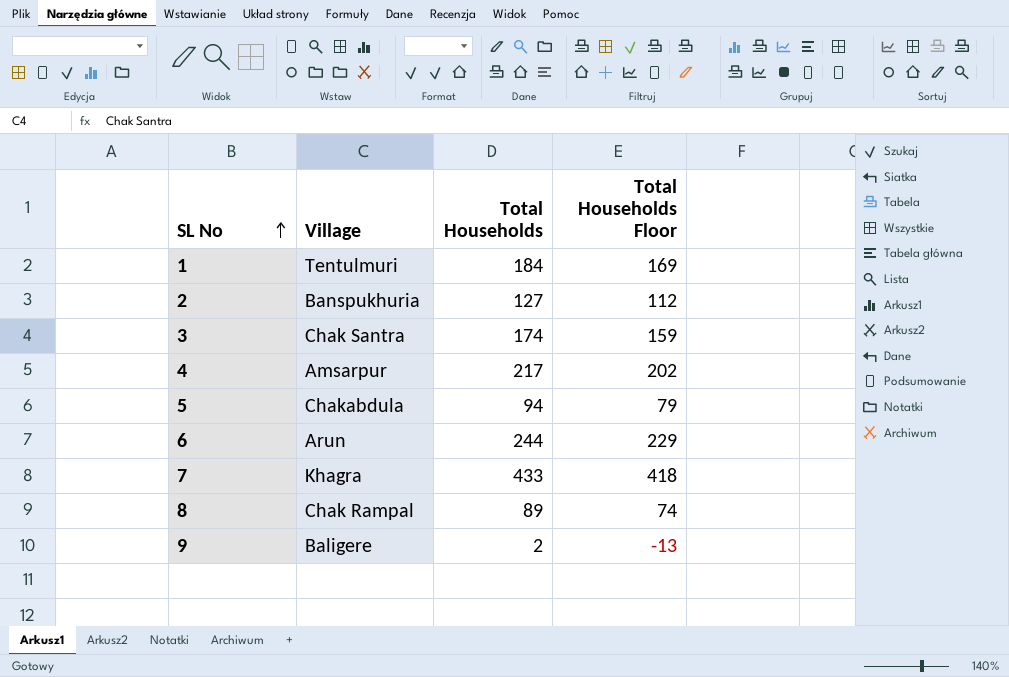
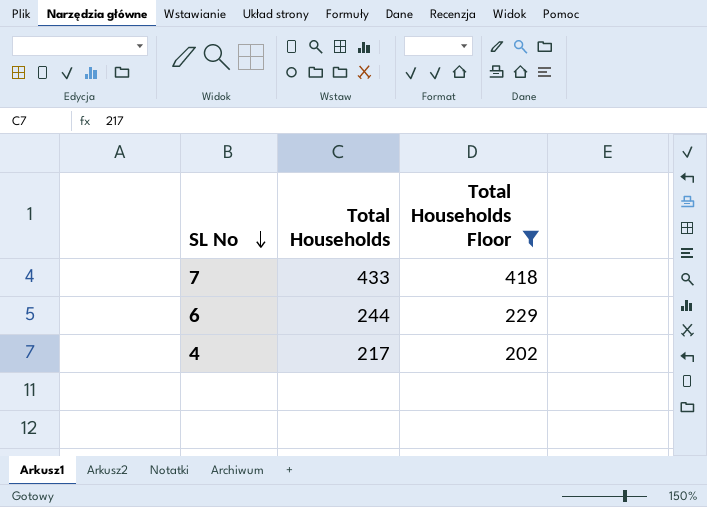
filter: none -> Total Households Floor >= 202
row order: SL No ascending -> SL No descending
column Village | position: 2 -> none

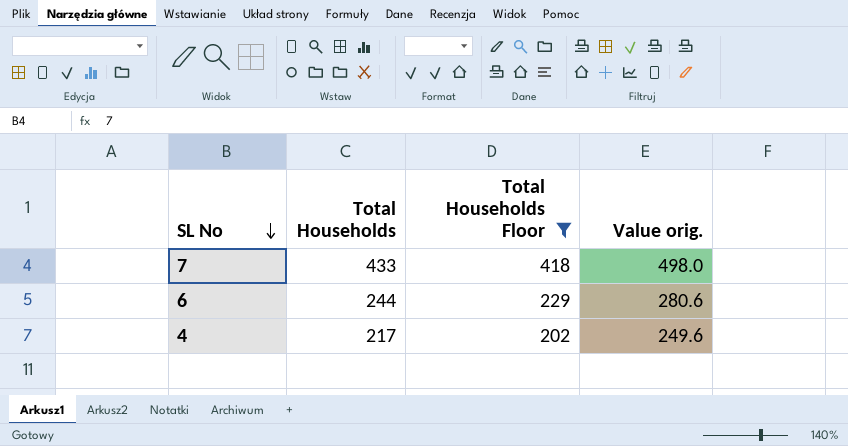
column Value orig. | formula: none -> [Total Households] * 1.15

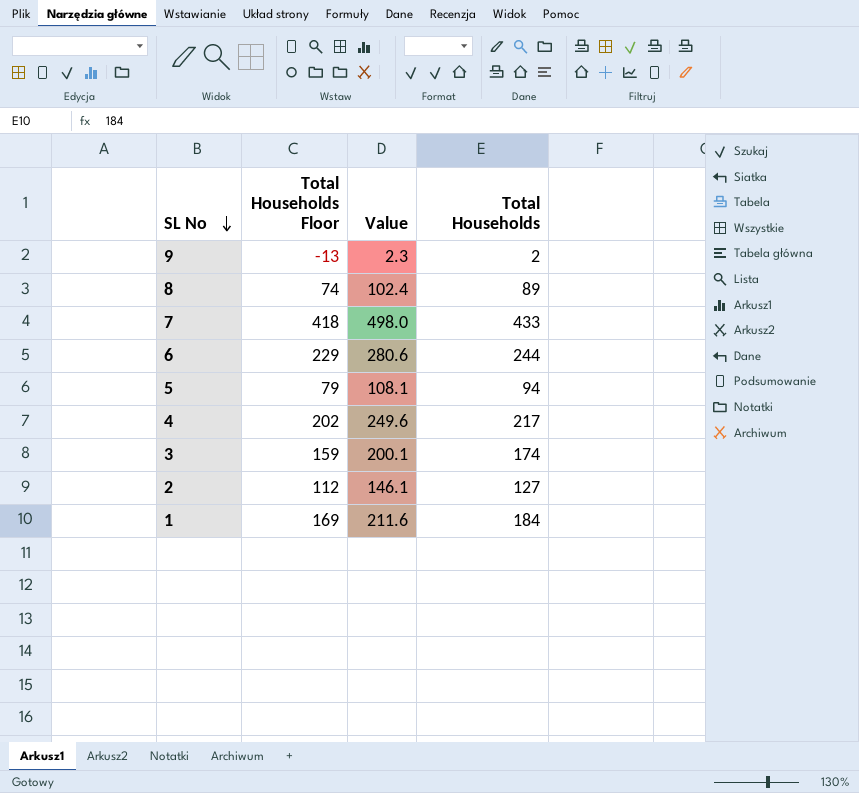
filter: Total Households Floor >= 202 -> none
column name: Value orig. -> Value
column Total Households | position: 2 -> 4

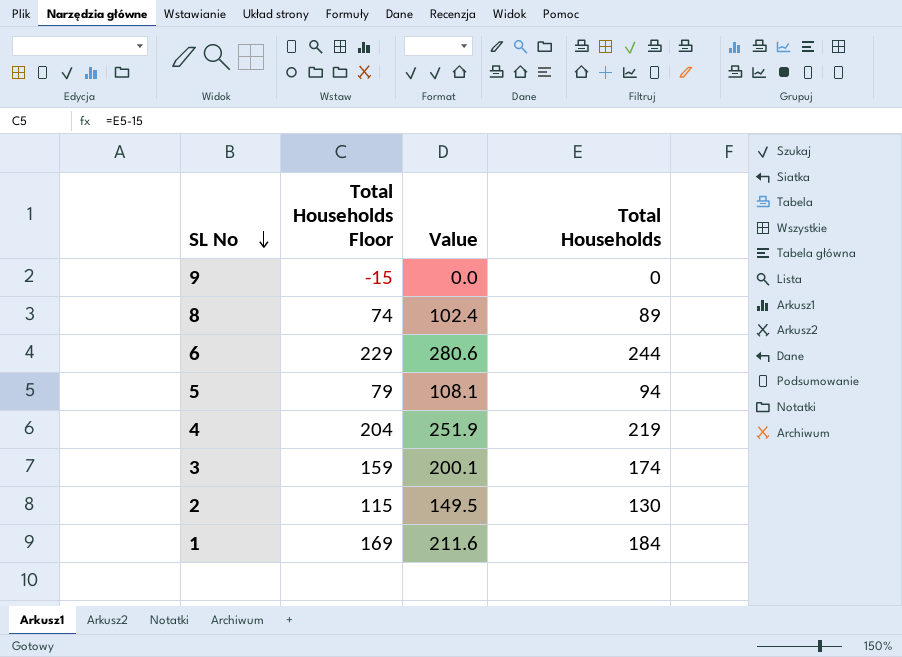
row 7: 418 | 498.0 | 433 -> none
9 | Total Households Floor: -13 -> -15
9 | Value: 2.3 -> 0.0
9 | Total Households: 2 -> 0
4 | Total Households Floor: 202 -> 204
4 | Value: 249.6 -> 251.9
4 | Total Households: 217 -> 219
2 | Total Households Floor: 112 -> 115
2 | Value: 146.1 -> 149.5
2 | Total Households: 127 -> 130

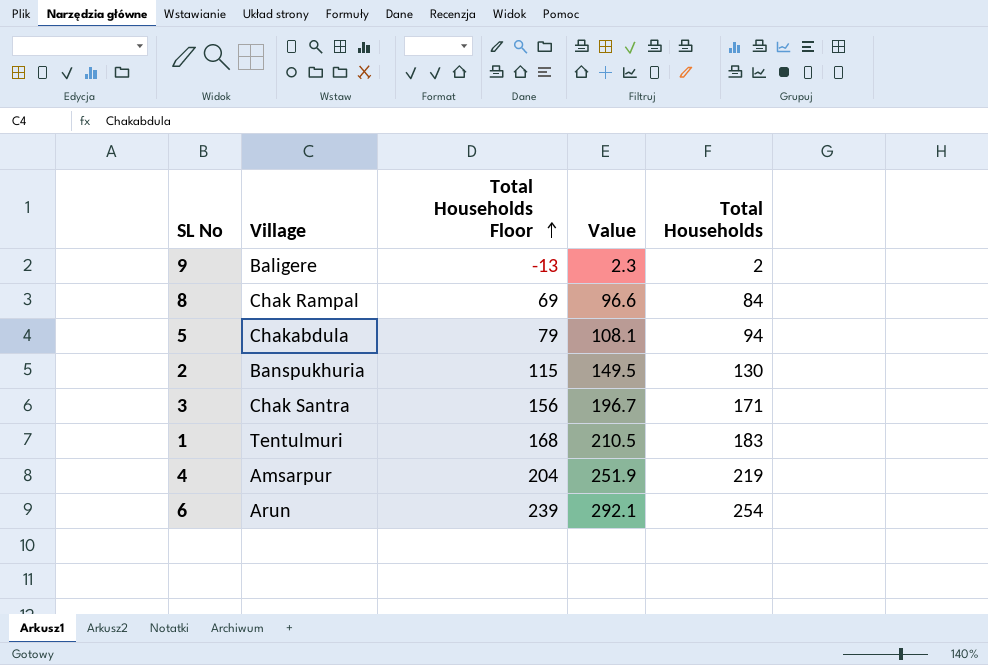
row order: SL No descending -> Total Households Floor ascending
column Village | position: none -> 2
9 | Total Households Floor: -15 -> -13
9 | Value: 0.0 -> 2.3
9 | Total Households: 0 -> 2
8 | Total Households Floor: 74 -> 69
8 | Value: 102.4 -> 96.6
8 | Total Households: 89 -> 84
3 | Total Households Floor: 159 -> 156
3 | Value: 200.1 -> 196.7
3 | Total Households: 174 -> 171
1 | Total Households Floor: 169 -> 168
1 | Value: 211.6 -> 210.5
1 | Total Households: 184 -> 183
6 | Total Households Floor: 229 -> 239
6 | Value: 280.6 -> 292.1
6 | Total Households: 244 -> 254

